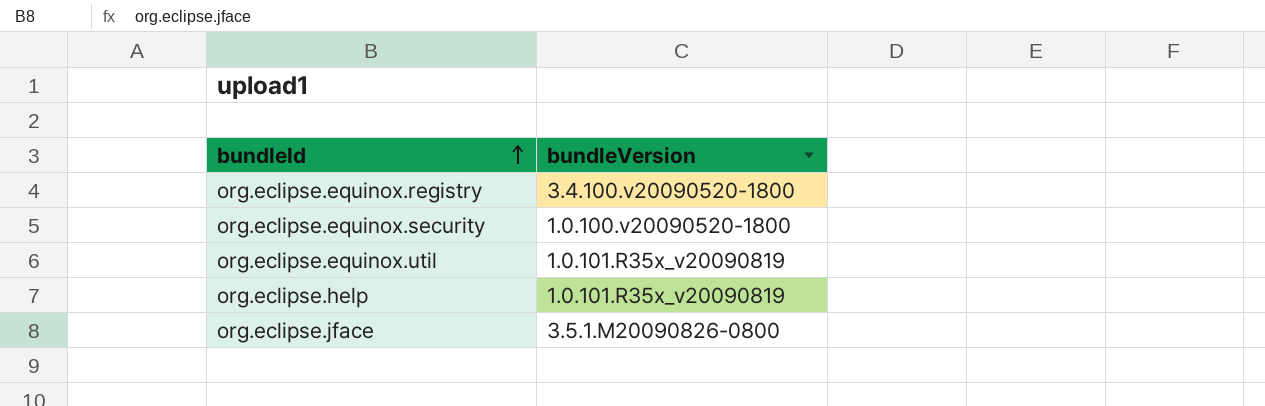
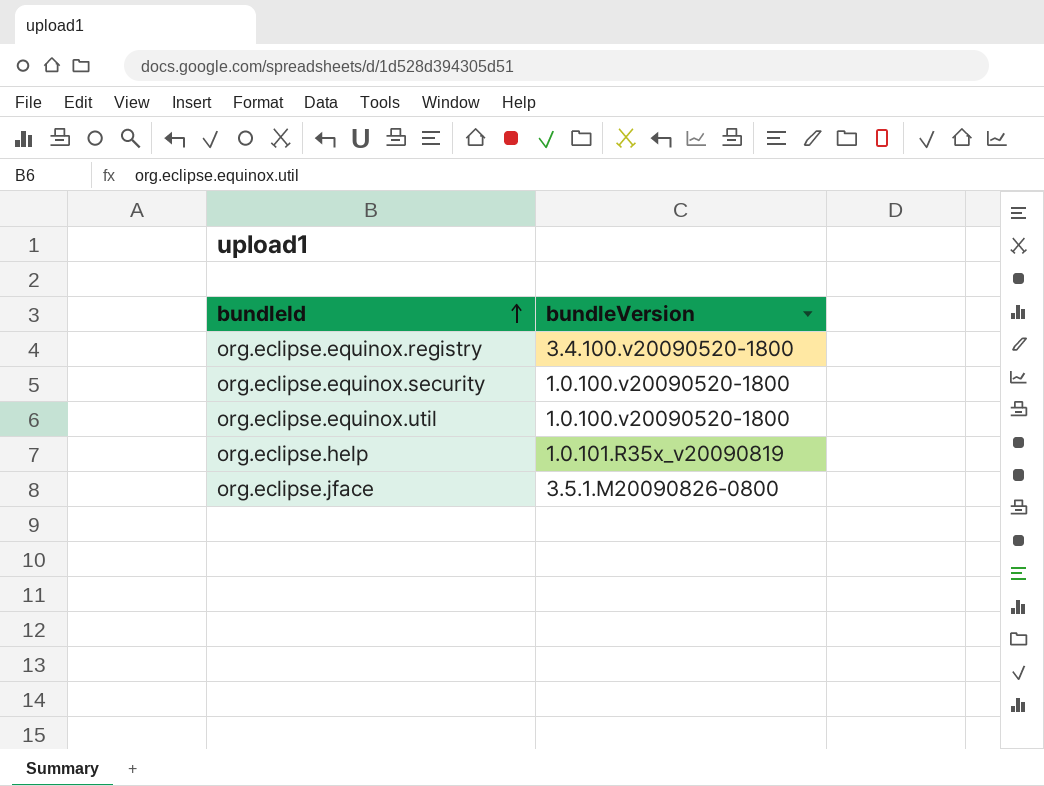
org.eclipse.equinox.util | bundleVersion: 1.0.101.R35x_v20090819 -> 1.0.100.v20090520-1800

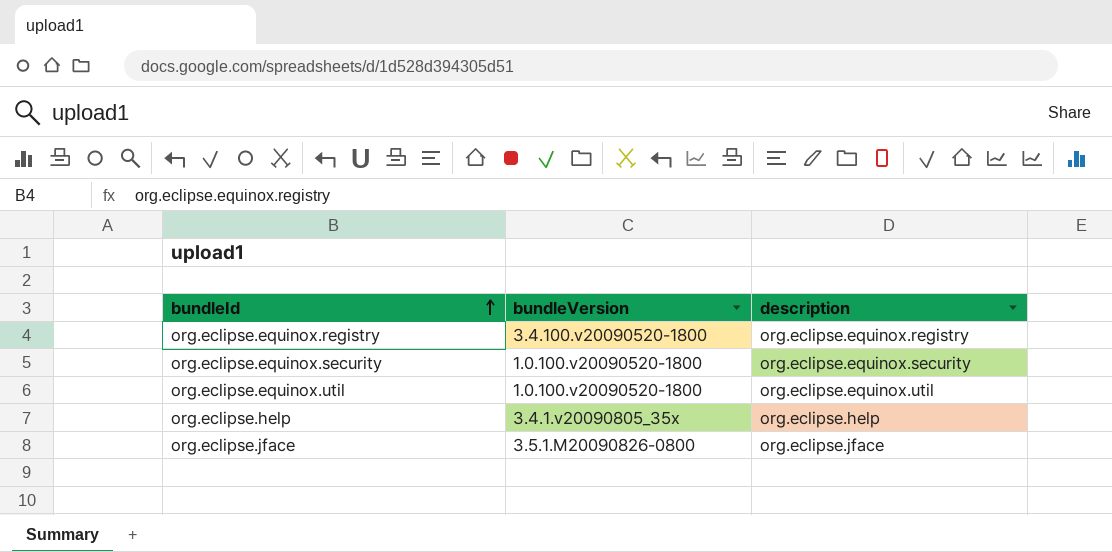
column description | position: none -> 3
org.eclipse.help | bundleVersion: 1.0.101.R35x_v20090819 -> 3.4.1.v20090805_35x

